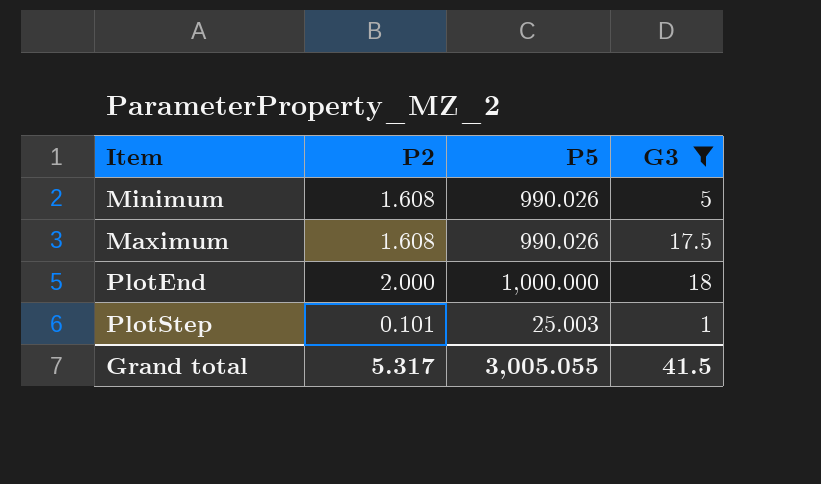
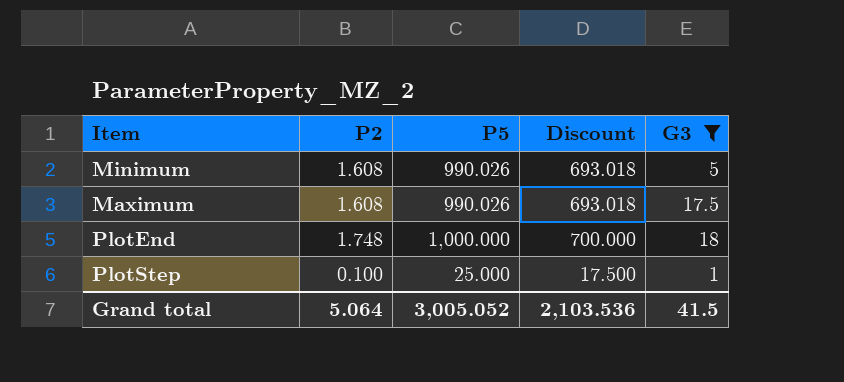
column Discount | formula: none -> [P5] * 0.7
PlotEnd | P2: 2.000 -> 1.748
PlotStep | P2: 0.101 -> 0.100
PlotStep | P5: 25.003 -> 25.000
Grand total | P2: 5.317 -> 5.064
Grand total | P5: 3,005.055 -> 3,005.052

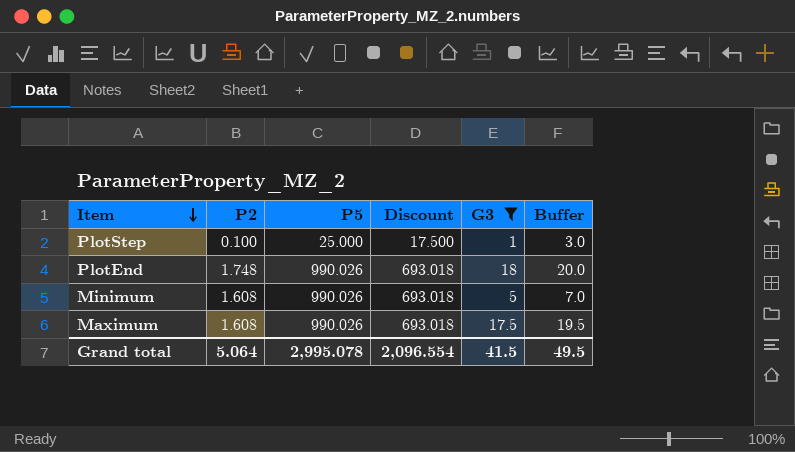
row order: none -> Item descending
column Buffer | formula: none -> [G3] + 2
PlotEnd | P5: 1,000.000 -> 990.026
PlotEnd | Discount: 700.000 -> 693.018
Grand total | P5: 3,005.052 -> 2,995.078
Grand total | Discount: 2,103.536 -> 2,096.554

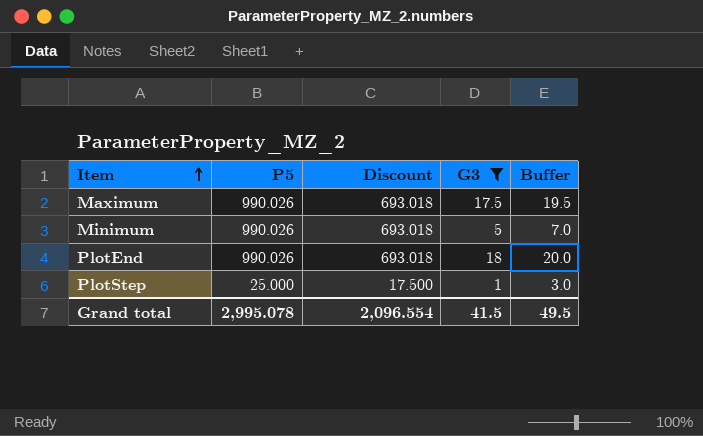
row order: Item descending -> Item ascending
column P2 | position: 2 -> none

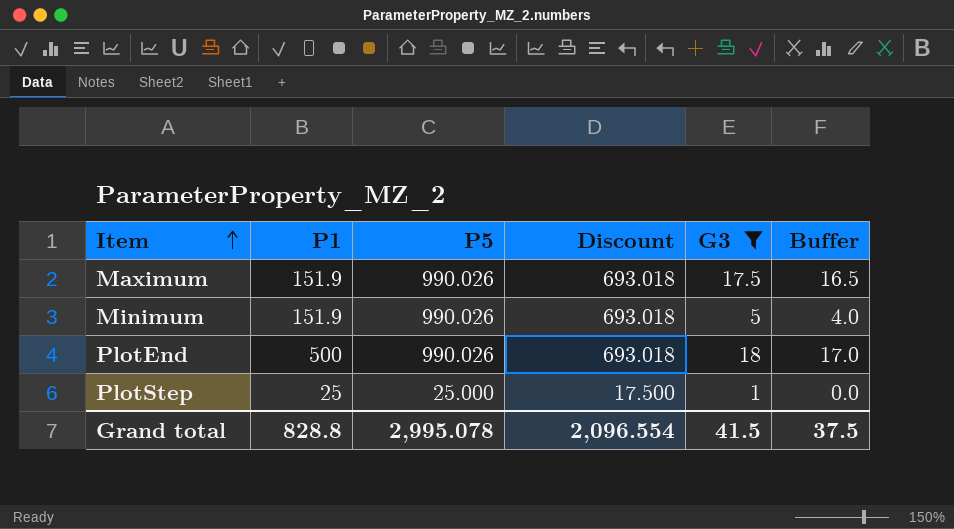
column P1 | position: none -> 2
column Buffer | formula: [G3] + 2 -> [G3] - 1
Grand total | Buffer: 49.5 -> 37.5

